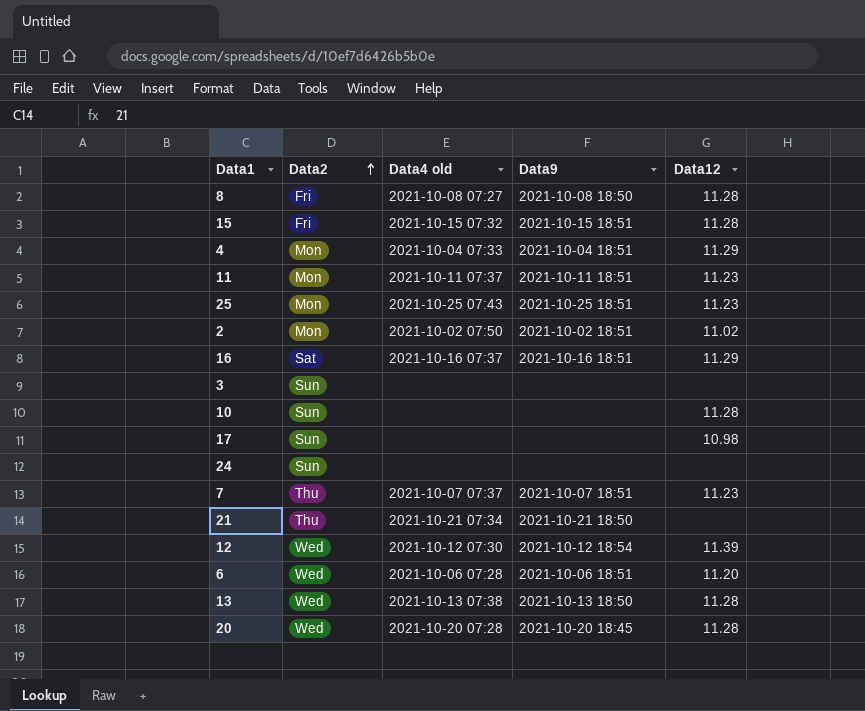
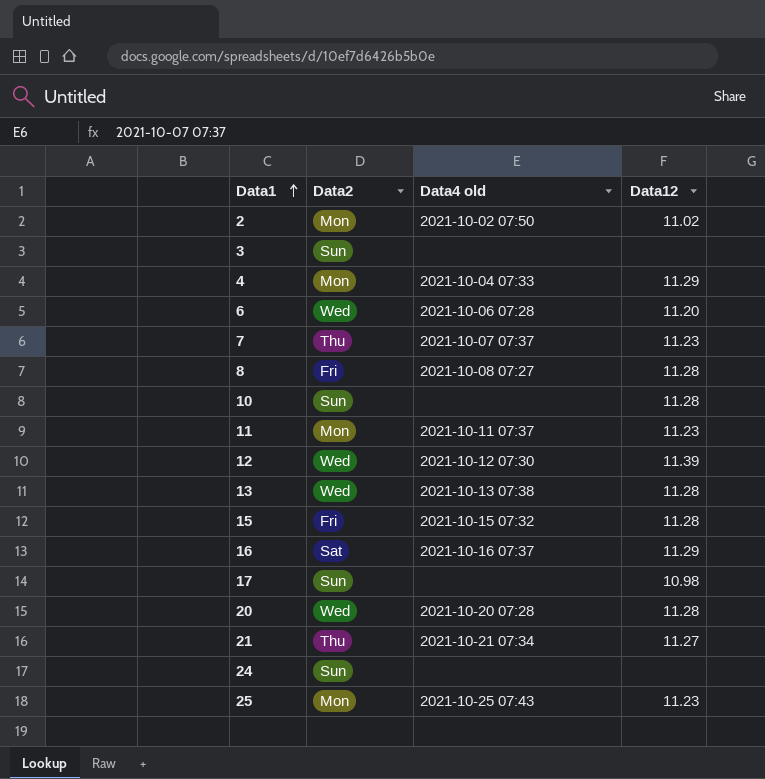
row order: Data2 ascending -> Data1 ascending
column Data9 | position: 4 -> none
21 | Data12: none -> 11.27

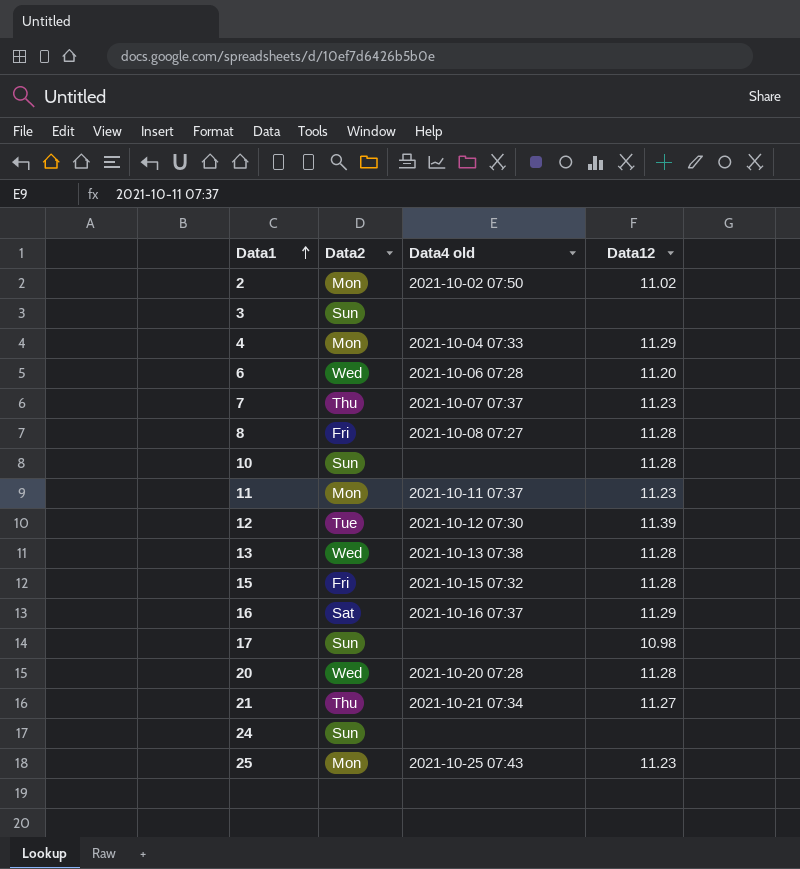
12 | Data2: Wed -> Tue

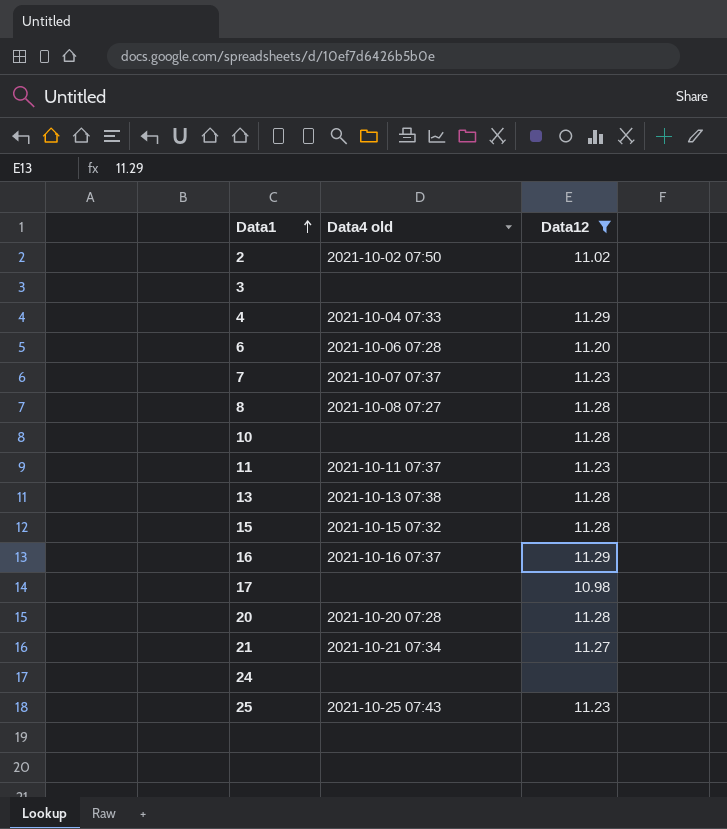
filter: none -> Data12 != 11.39
column Data2 | position: 2 -> none

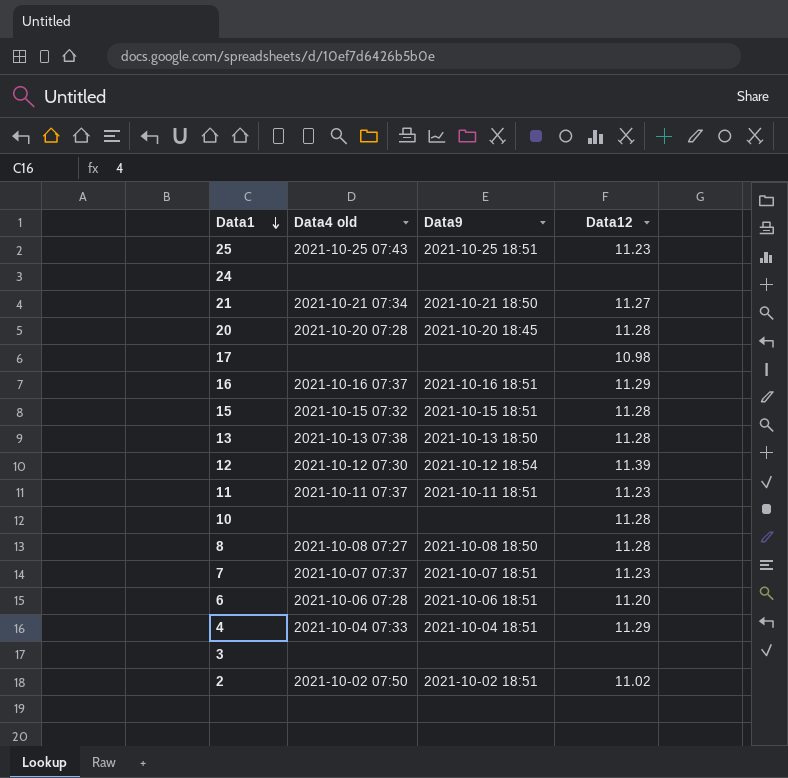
filter: Data12 != 11.39 -> none
row order: Data1 ascending -> Data1 descending
column Data9 | position: none -> 3

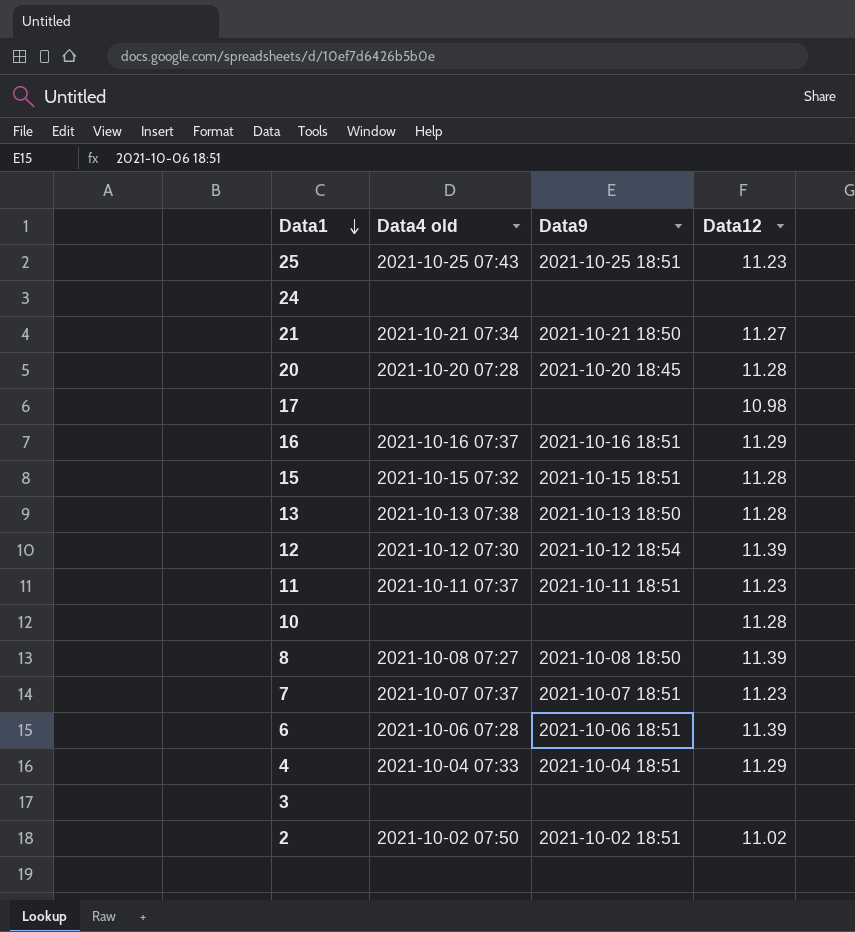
8 | Data12: 11.28 -> 11.39
6 | Data12: 11.20 -> 11.39

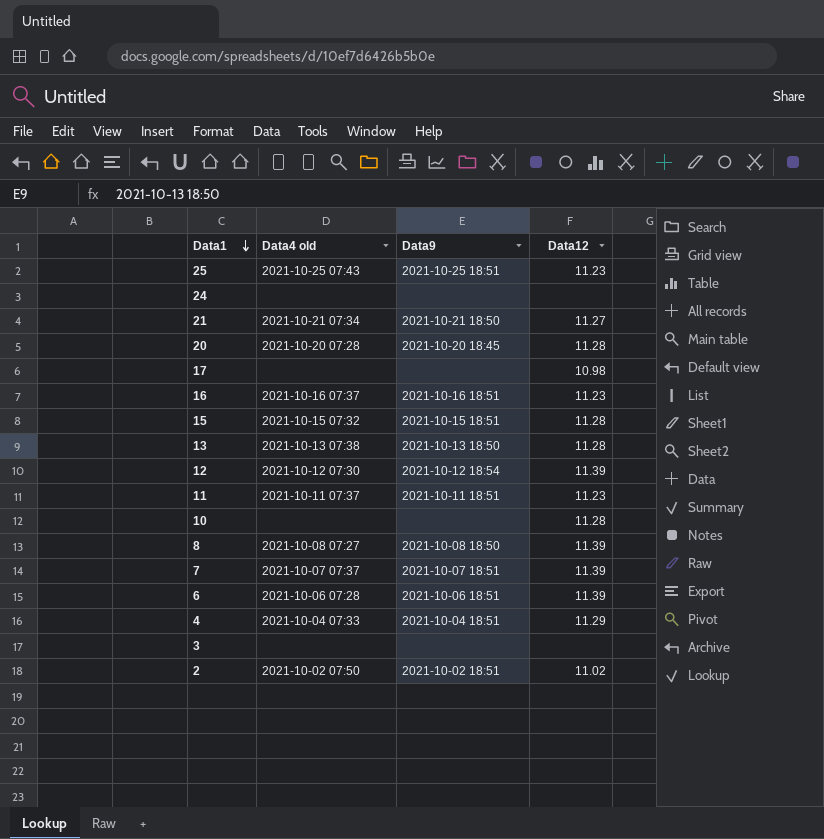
16 | Data12: 11.29 -> 11.23
7 | Data12: 11.23 -> 11.39

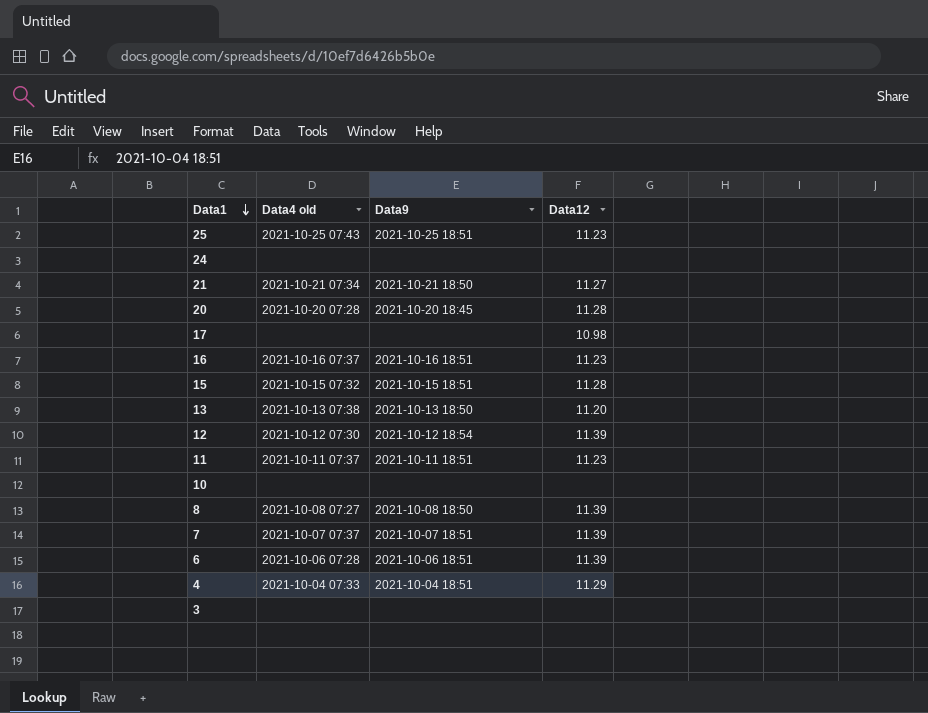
row 2: 2021-10-02 07:50 | 2021-10-02 18:51 | 11.02 -> none
13 | Data12: 11.28 -> 11.20
10 | Data12: 11.28 -> none

